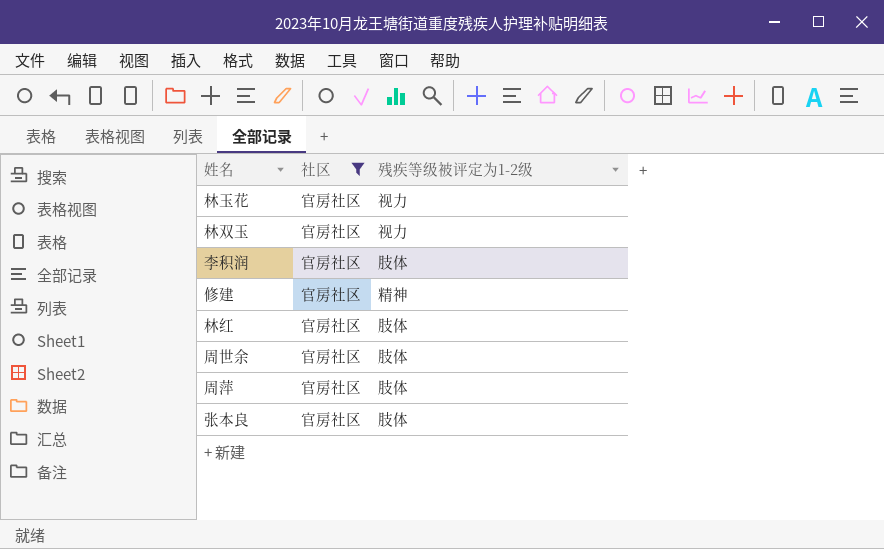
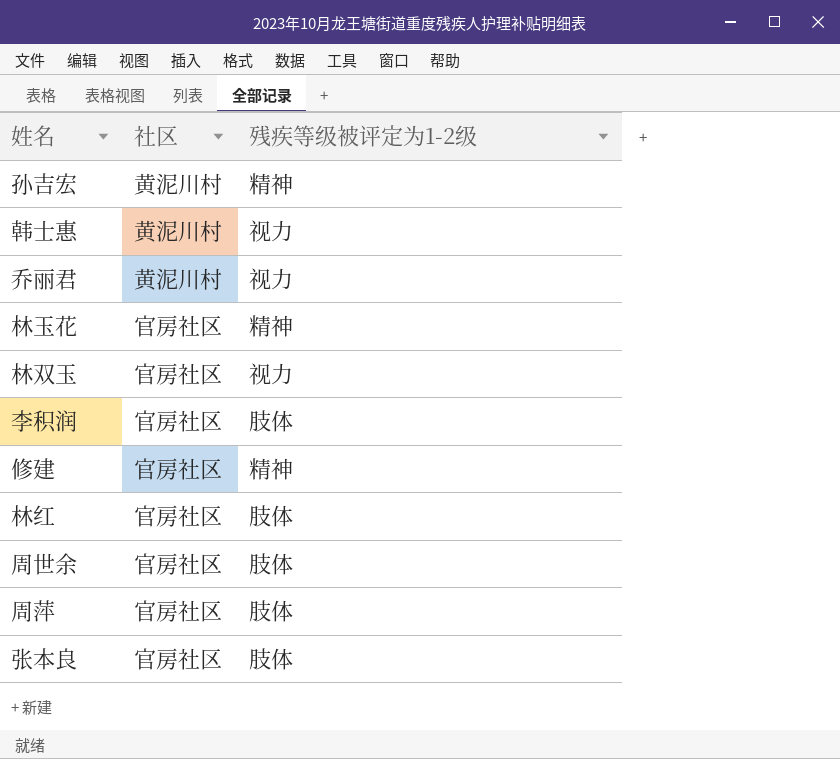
filter: 社区 = 官房社区 -> none
林玉花 | 残疾等级被评定为1-2级: 视力 -> 精神

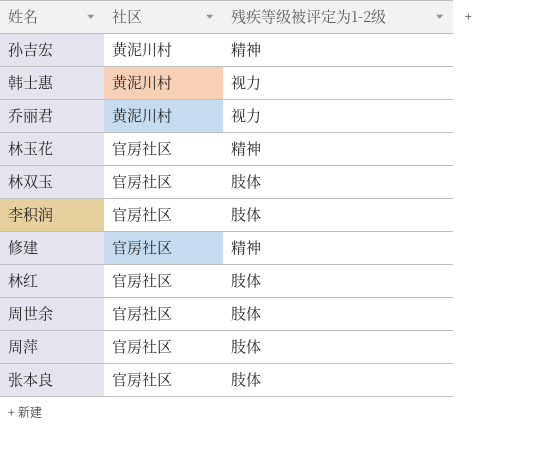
林双玉 | 残疾等级被评定为1-2级: 视力 -> 肢体

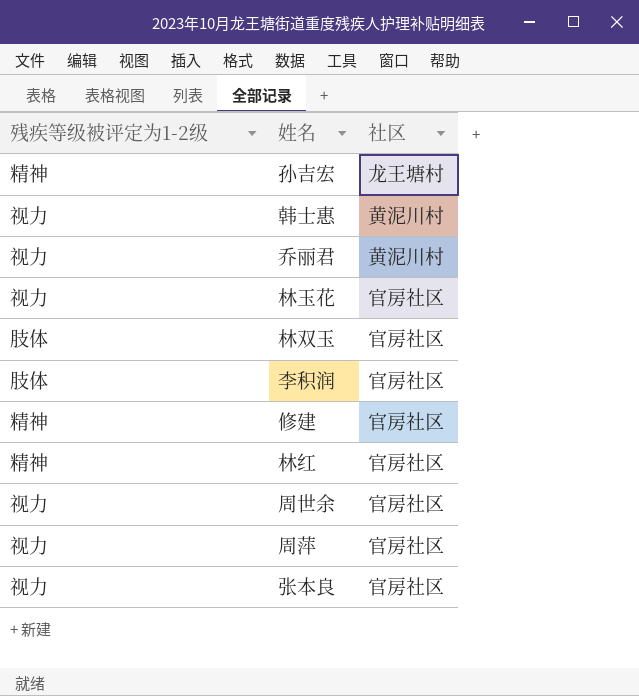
column 残疾等级被评定为1-2级 | position: 3 -> 1
孙吉宏 | 社区: 黄泥川村 -> 龙王塘村
林玉花 | 残疾等级被评定为1-2级: 精神 -> 视力
林红 | 残疾等级被评定为1-2级: 肢体 -> 精神
周世余 | 残疾等级被评定为1-2级: 肢体 -> 视力
周萍 | 残疾等级被评定为1-2级: 肢体 -> 视力
张本良 | 残疾等级被评定为1-2级: 肢体 -> 视力

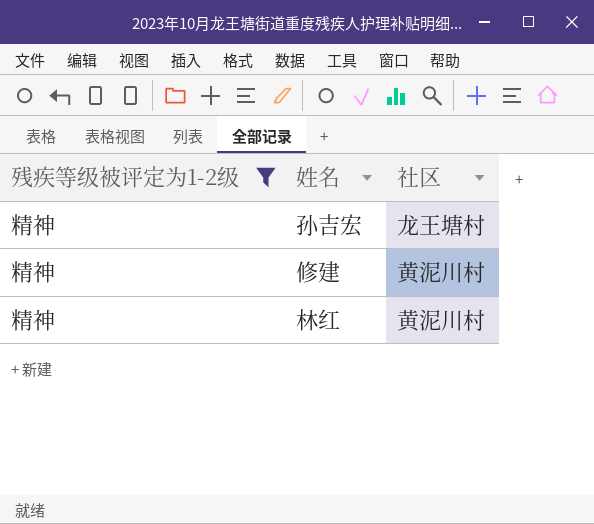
filter: none -> 残疾等级被评定为1-2级 = 精神
修建 | 社区: 官房社区 -> 黄泥川村
林红 | 社区: 官房社区 -> 黄泥川村

